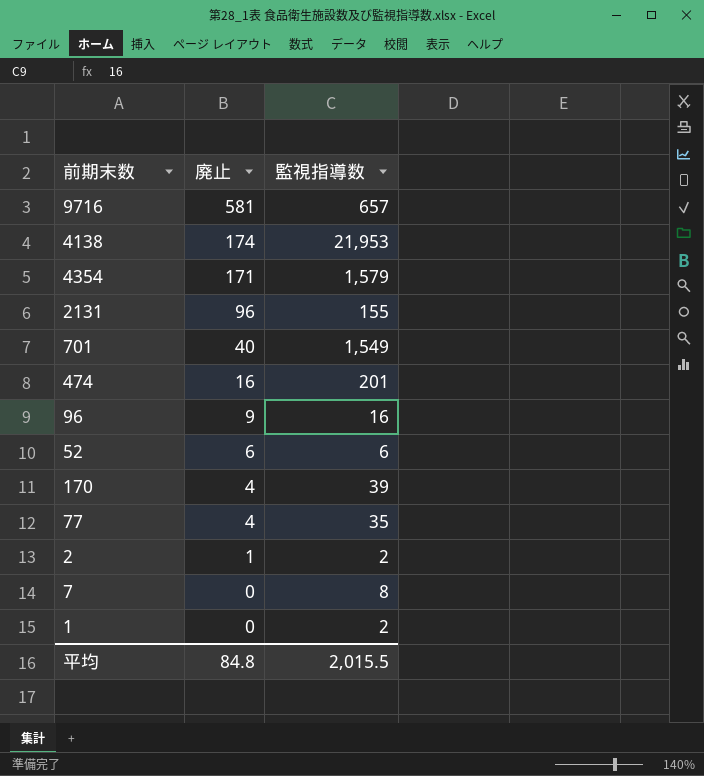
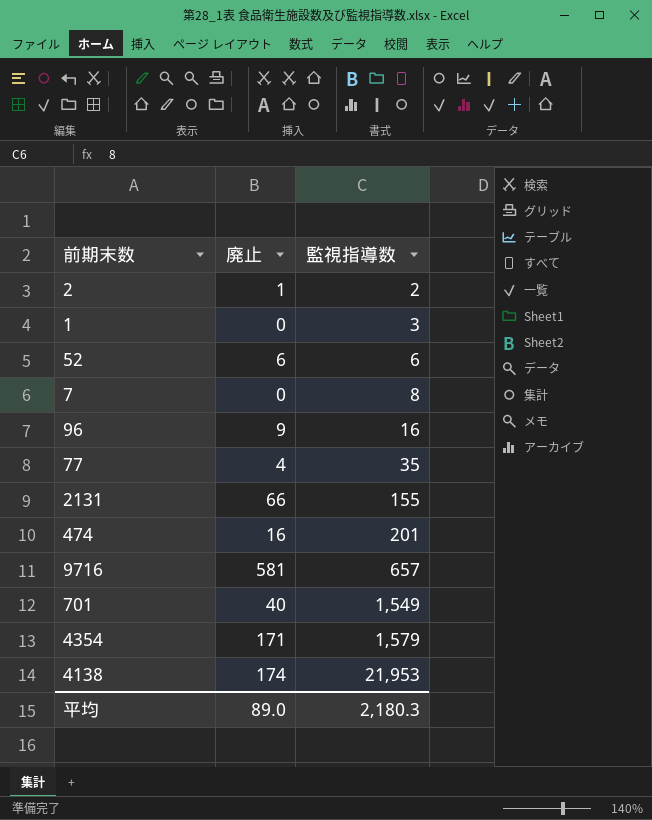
row order: 廃止 descending -> 監視指導数 ascending
row 170: 4 | 39 -> none
1 | 監視指導数: 2 -> 3
2131 | 廃止: 96 -> 66
平均 | 廃止: 84.8 -> 89.0
平均 | 監視指導数: 2,015.5 -> 2,180.3

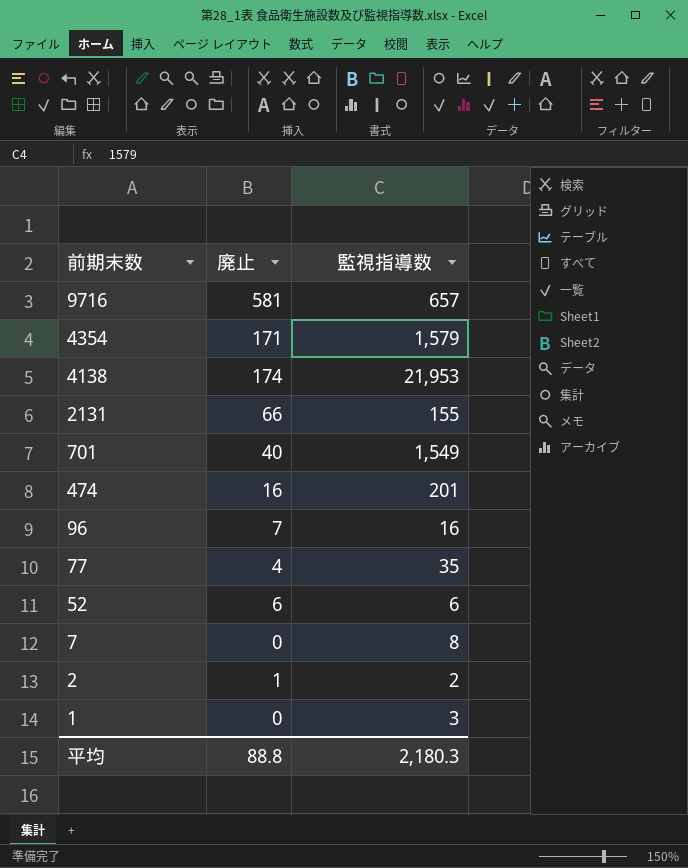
row order: 監視指導数 ascending -> 前期末数 descending
96 | 廃止: 9 -> 7
平均 | 廃止: 89.0 -> 88.8

